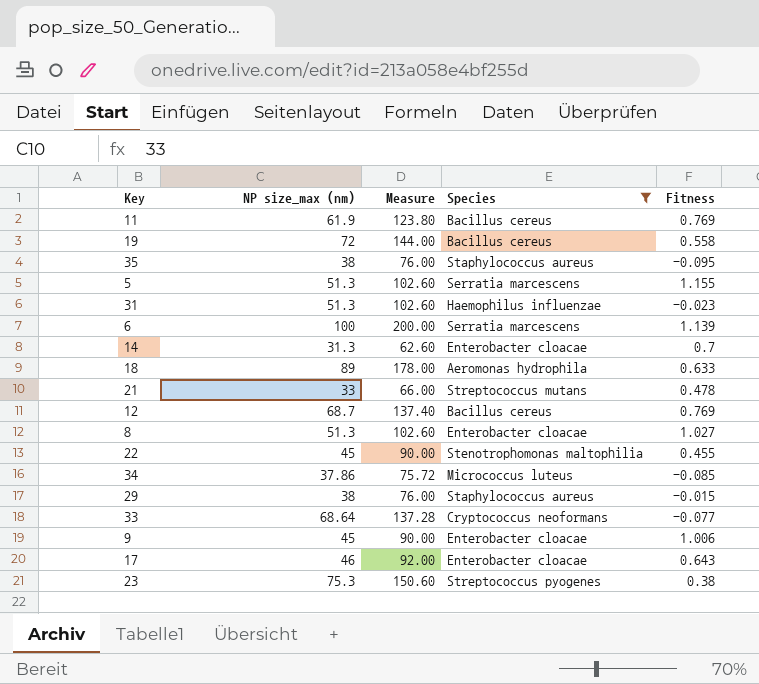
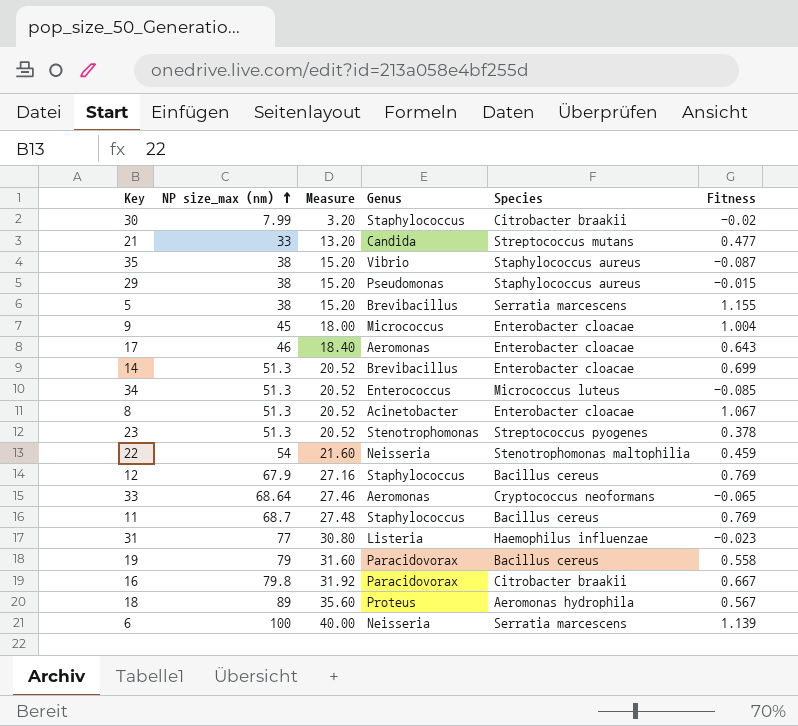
filter: Species != Citrobacter braakii -> none
row order: none -> NP size_max (nm) ascending
column Measure | formula: [NP size_max (nm)] * 2 -> [NP size_max (nm)] * 0.4
column Genus | position: none -> 4
21 | Fitness: 0.478 -> 0.477
35 | Fitness: -0.095 -> -0.087
5 | NP size_max (nm): 51.3 -> 38
9 | Fitness: 1.006 -> 1.004
14 | NP size_max (nm): 31.3 -> 51.3
14 | Fitness: 0.7 -> 0.699
34 | NP size_max (nm): 37.86 -> 51.3
8 | Fitness: 1.027 -> 1.067
23 | NP size_max (nm): 75.3 -> 51.3
23 | Fitness: 0.38 -> 0.378
22 | NP size_max (nm): 45 -> 54
22 | Fitness: 0.455 -> 0.459
12 | NP size_max (nm): 68.7 -> 67.9
33 | Fitness: -0.077 -> -0.065
11 | NP size_max (nm): 61.9 -> 68.7
31 | NP size_max (nm): 51.3 -> 77
19 | NP size_max (nm): 72 -> 79
18 | Fitness: 0.633 -> 0.567

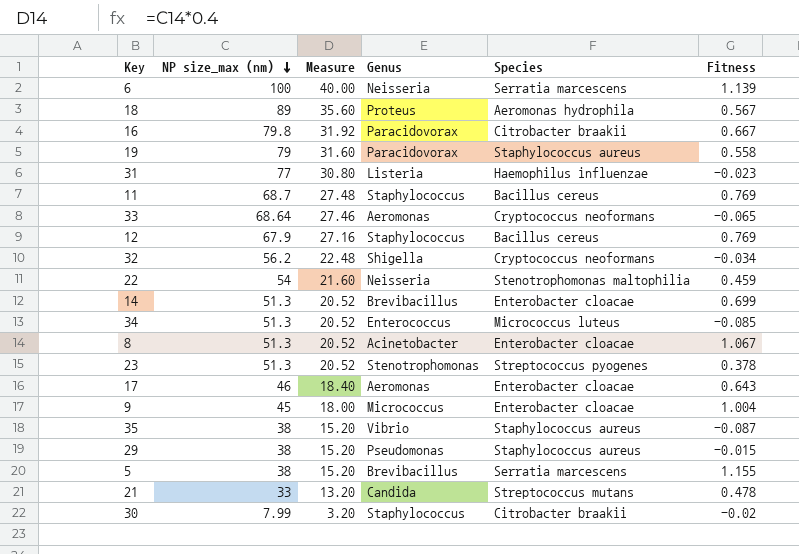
row order: NP size_max (nm) ascending -> NP size_max (nm) descending
19 | Species: Bacillus cereus -> Staphylococcus aureus
row 32: none -> 56.2 | 22.48 | Shigella | Cryptococcus neoformans | -0.034
21 | Fitness: 0.477 -> 0.478

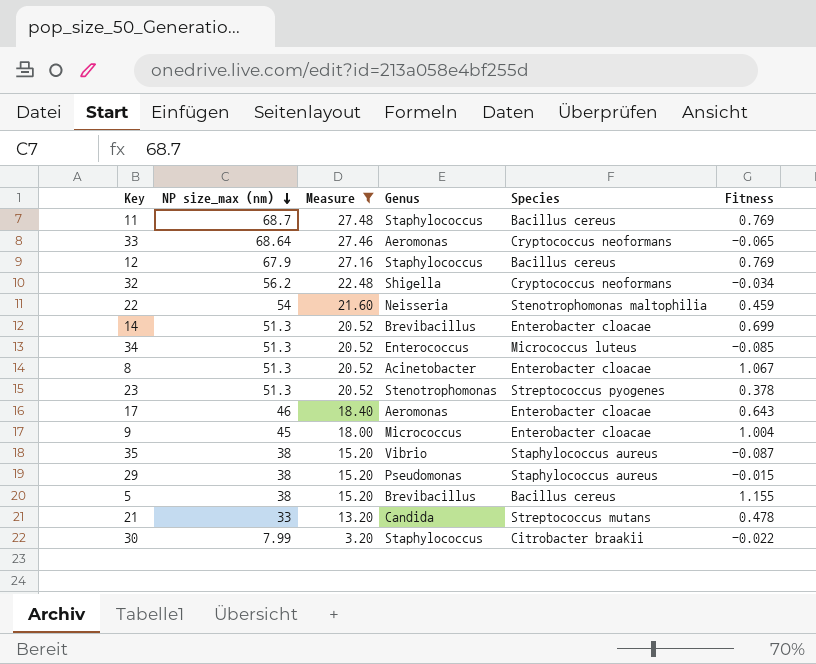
filter: none -> Measure <= 27.48
5 | Species: Serratia marcescens -> Bacillus cereus
30 | Fitness: -0.02 -> -0.022

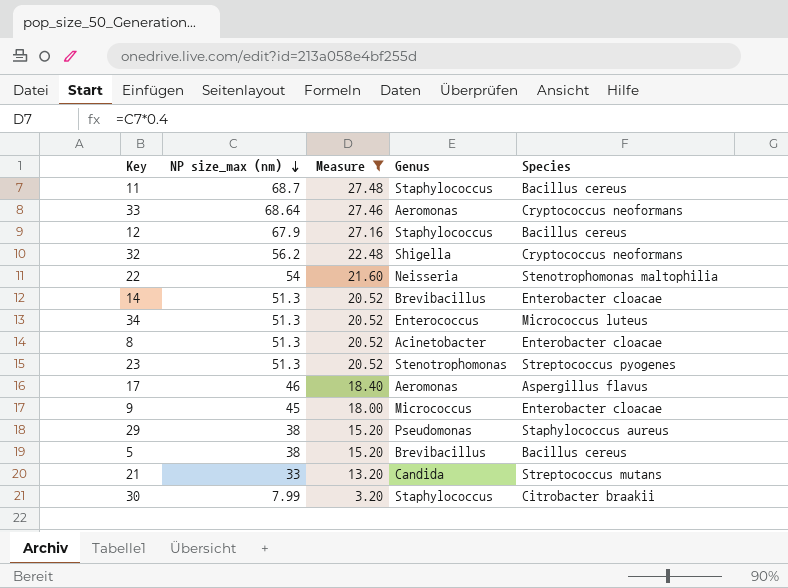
column Fitness | position: 6 -> none
row 35: 38 | 15.20 | Vibrio | Staphylococcus aureus | -0.087 -> none
17 | Species: Enterobacter cloacae -> Aspergillus flavus

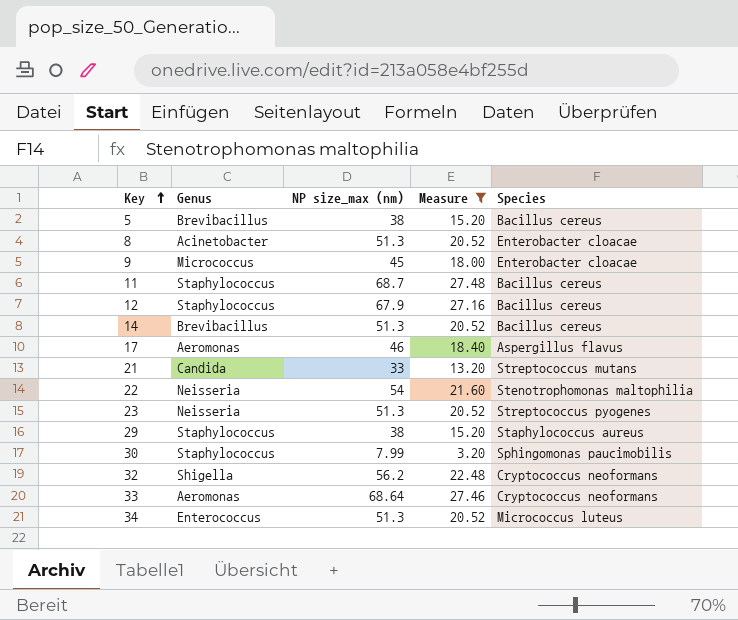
row order: NP size_max (nm) descending -> Key ascending
column Genus | position: 4 -> 2
14 | Species: Enterobacter cloacae -> Bacillus cereus
23 | Genus: Stenotrophomonas -> Neisseria
29 | Genus: Pseudomonas -> Staphylococcus
30 | Species: Citrobacter braakii -> Sphingomonas paucimobilis

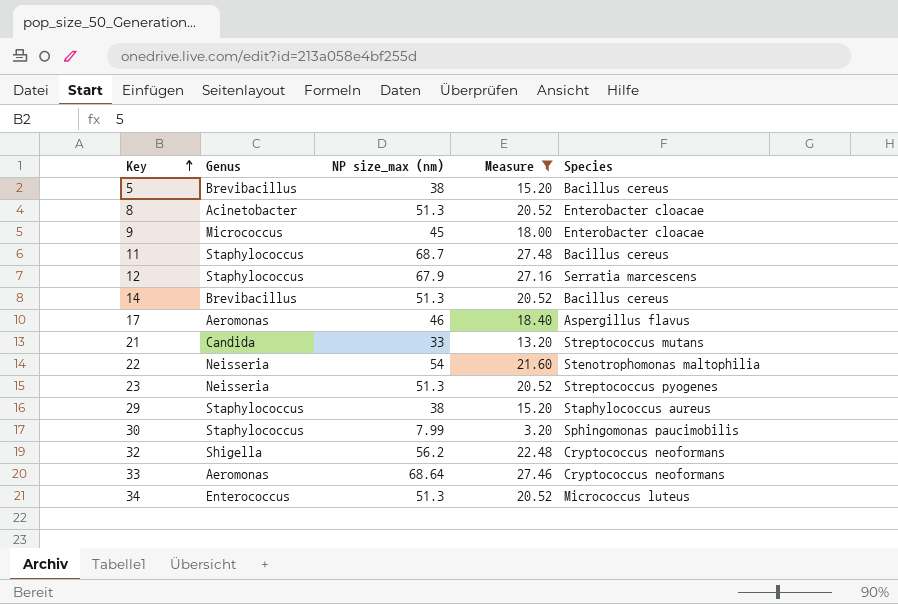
12 | Species: Bacillus cereus -> Serratia marcescens

